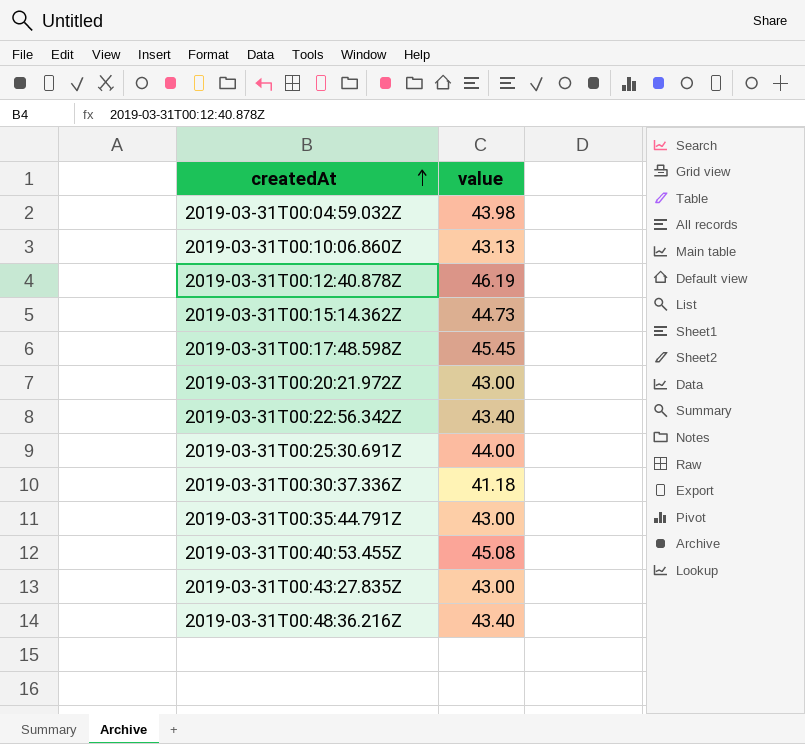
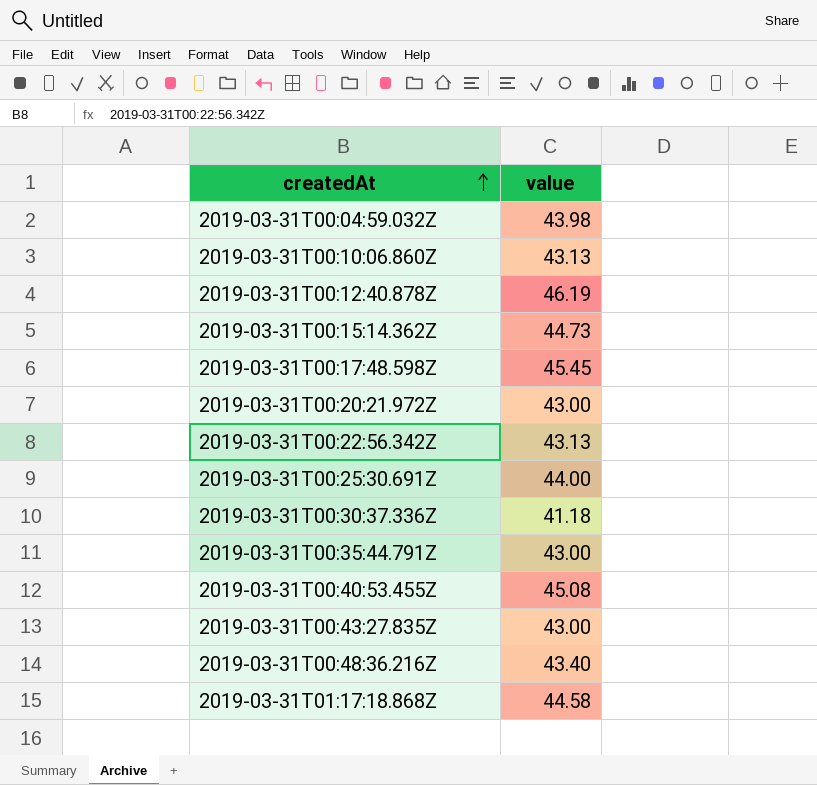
2019-03-31T00:22:56.342Z | value: 43.40 -> 43.13
row 2019-03-31T01:17:18.868Z: none -> 44.58

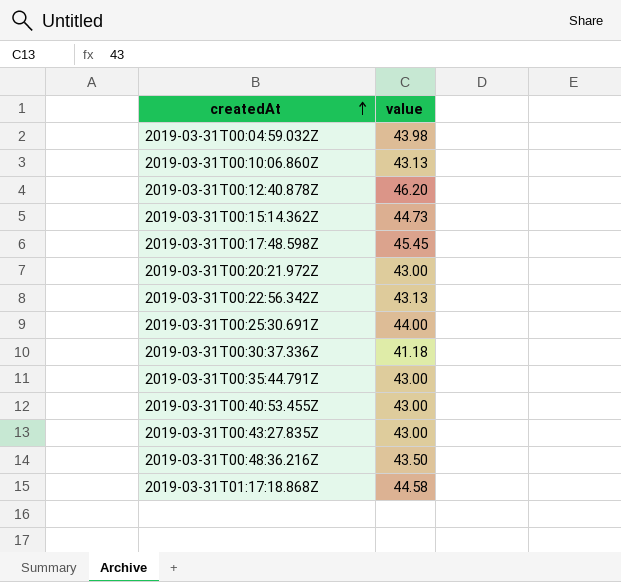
2019-03-31T00:12:40.878Z | value: 46.19 -> 46.20
2019-03-31T00:40:53.455Z | value: 45.08 -> 43.00
2019-03-31T00:48:36.216Z | value: 43.40 -> 43.50

